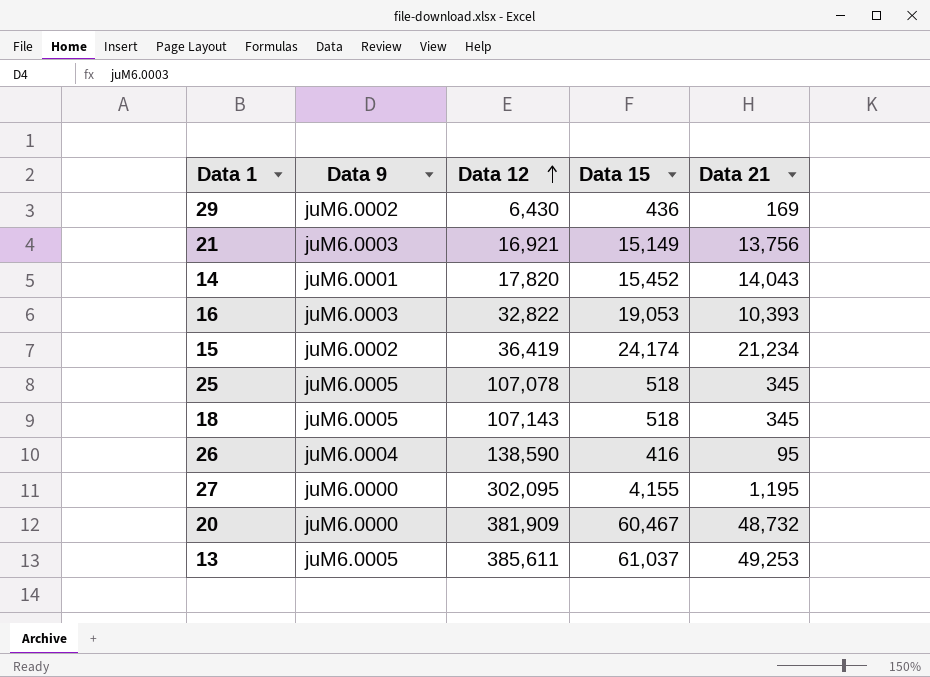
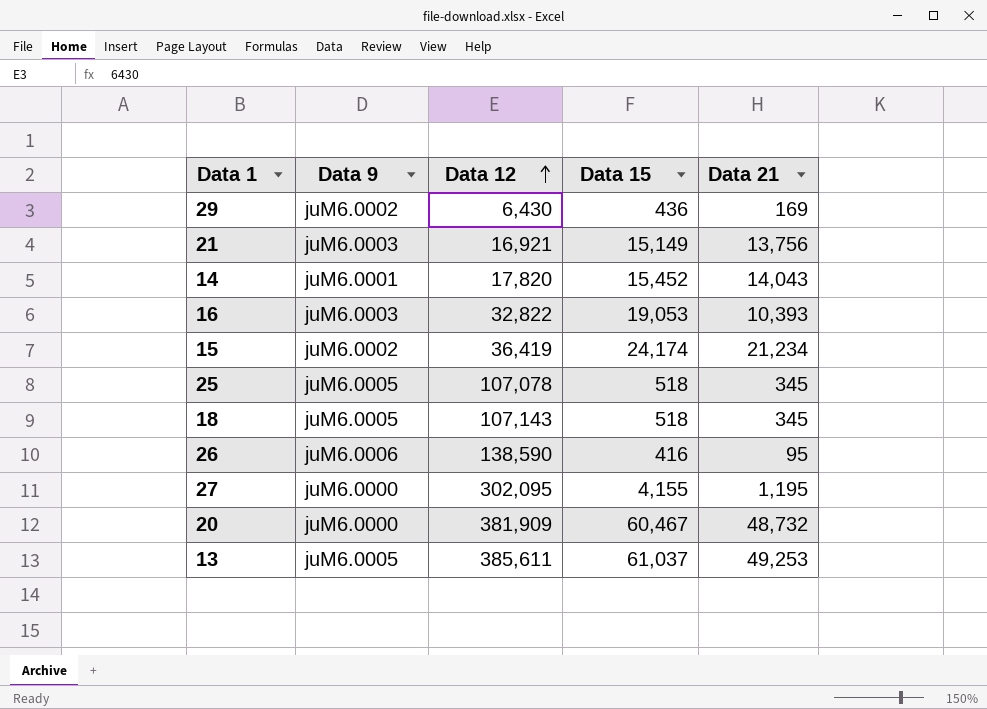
26 | Data 9: juM6.0004 -> juM6.0006

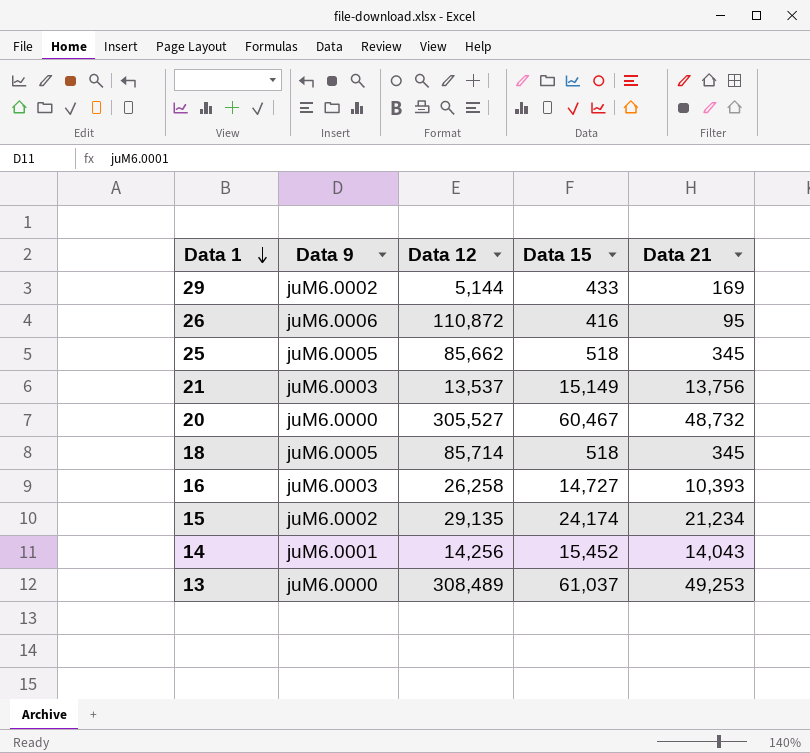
row order: Data 12 ascending -> Data 1 descending
row 27: juM6.0000 | 302,095 | 4,155 | 1,195 -> none
29 | Data 12: 6,430 -> 5,144
29 | Data 15: 436 -> 433
26 | Data 12: 138,590 -> 110,872
25 | Data 12: 107,078 -> 85,662
21 | Data 12: 16,921 -> 13,537
20 | Data 12: 381,909 -> 305,527
18 | Data 12: 107,143 -> 85,714
16 | Data 12: 32,822 -> 26,258
16 | Data 15: 19,053 -> 14,727
15 | Data 12: 36,419 -> 29,135
14 | Data 12: 17,820 -> 14,256
13 | Data 9: juM6.0005 -> juM6.0000
13 | Data 12: 385,611 -> 308,489

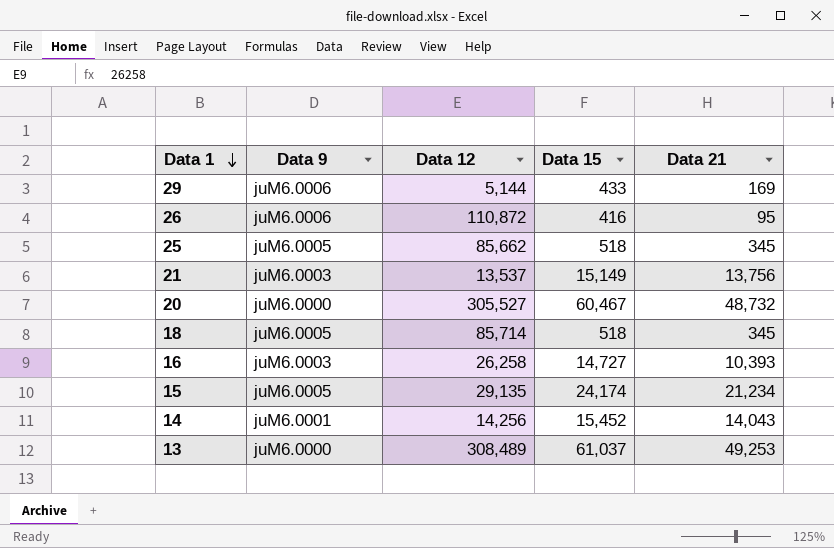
29 | Data 9: juM6.0002 -> juM6.0006
15 | Data 9: juM6.0002 -> juM6.0005

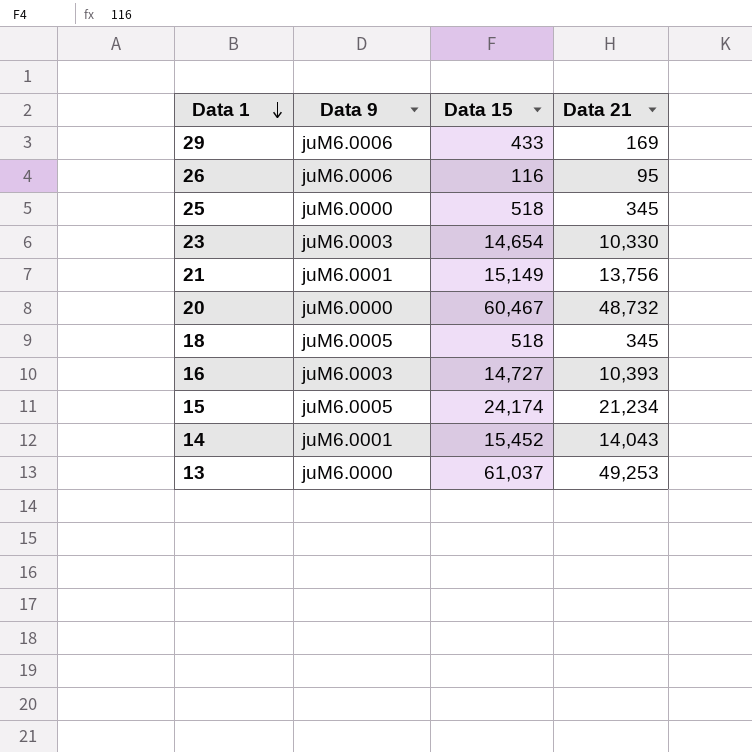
column Data 12 | position: 3 -> none
26 | Data 15: 416 -> 116
25 | Data 9: juM6.0005 -> juM6.0000
row 23: none -> juM6.0003 | 14,654 | 10,330
21 | Data 9: juM6.0003 -> juM6.0001

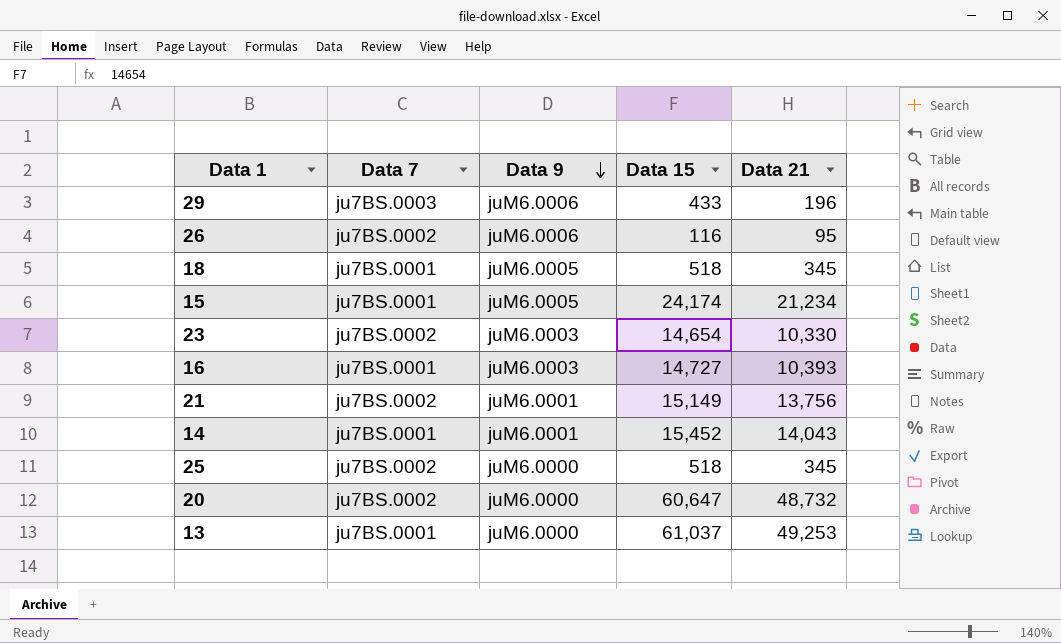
row order: Data 1 descending -> Data 9 descending
column Data 7 | position: none -> 2
29 | Data 21: 169 -> 196
20 | Data 15: 60,467 -> 60,647

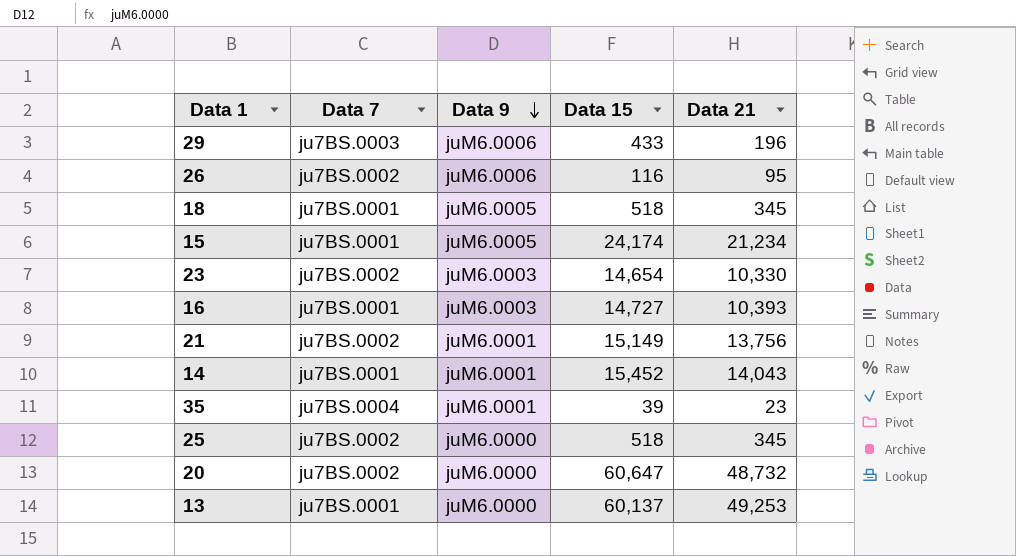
row 35: none -> ju7BS.0004 | juM6.0001 | 39 | 23
13 | Data 15: 61,037 -> 60,137

